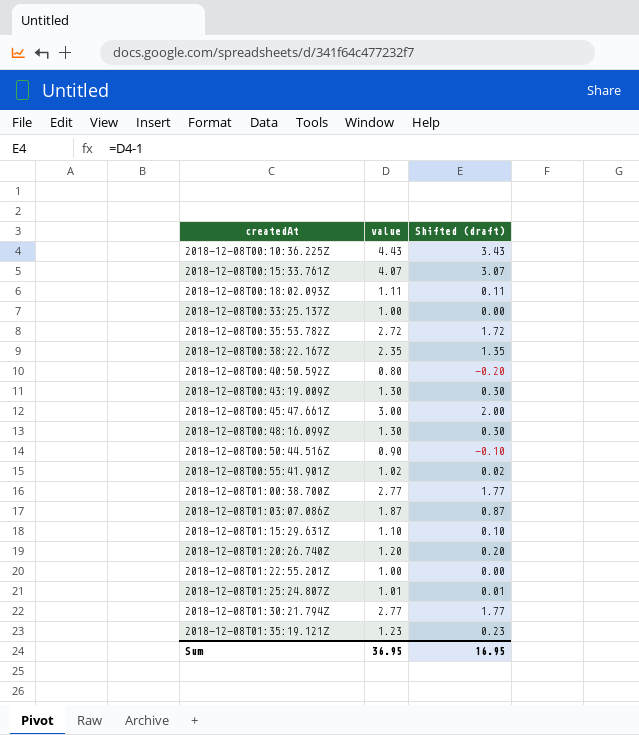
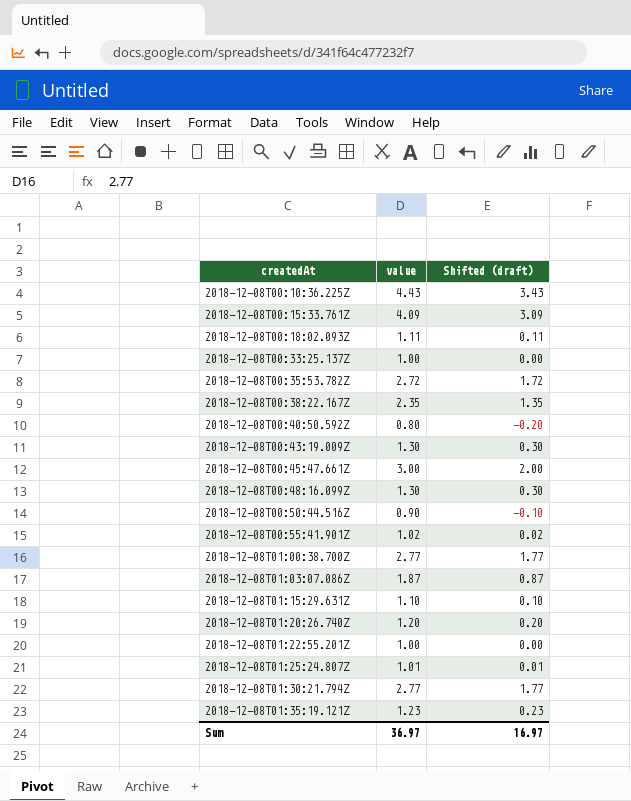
2018-12-08T00:15:33.761Z | value: 4.07 -> 4.09
2018-12-08T00:15:33.761Z | Shifted (draft): 3.07 -> 3.09
Sum | value: 36.95 -> 36.97
Sum | Shifted (draft): 16.95 -> 16.97

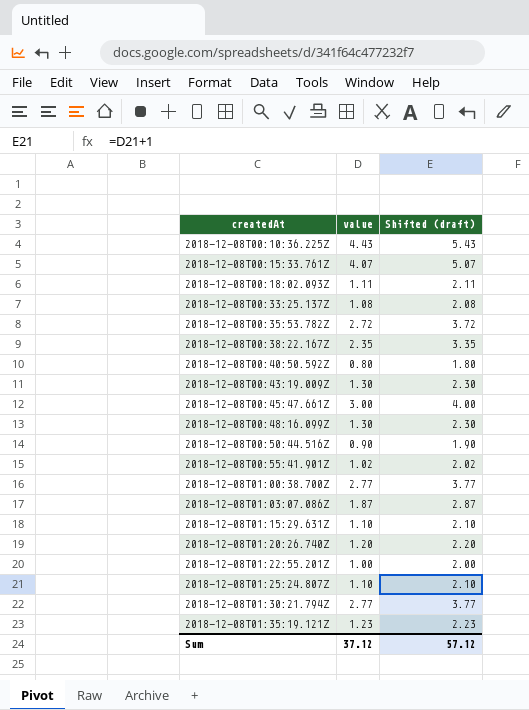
column Shifted (draft) | formula: [value] - 1 -> [value] + 1
2018-12-08T00:15:33.761Z | value: 4.09 -> 4.07
2018-12-08T00:33:25.137Z | value: 1.00 -> 1.08
2018-12-08T01:25:24.807Z | value: 1.01 -> 1.10
Sum | value: 36.97 -> 37.12
Sum | Shifted (draft): 16.97 -> 57.12

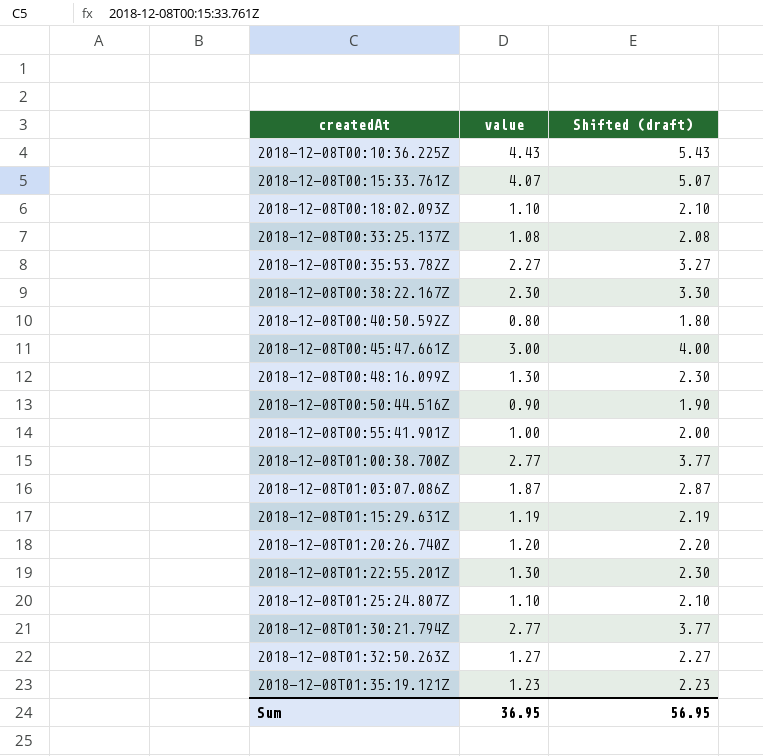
row 2018-12-08T00:43:19.009Z: 1.30 | 2.30 -> none
2018-12-08T00:18:02.093Z | value: 1.11 -> 1.10
2018-12-08T00:18:02.093Z | Shifted (draft): 2.11 -> 2.10
2018-12-08T00:35:53.782Z | value: 2.72 -> 2.27
2018-12-08T00:35:53.782Z | Shifted (draft): 3.72 -> 3.27
2018-12-08T00:38:22.167Z | value: 2.35 -> 2.30
2018-12-08T00:38:22.167Z | Shifted (draft): 3.35 -> 3.30
2018-12-08T00:55:41.901Z | value: 1.02 -> 1.00
2018-12-08T00:55:41.901Z | Shifted (draft): 2.02 -> 2.00
2018-12-08T01:15:29.631Z | value: 1.10 -> 1.19
2018-12-08T01:15:29.631Z | Shifted (draft): 2.10 -> 2.19
2018-12-08T01:22:55.201Z | value: 1.00 -> 1.30
2018-12-08T01:22:55.201Z | Shifted (draft): 2.00 -> 2.30
row 2018-12-08T01:32:50.263Z: none -> 1.27 | 2.27
Sum | value: 37.12 -> 36.95
Sum | Shifted (draft): 57.12 -> 56.95

